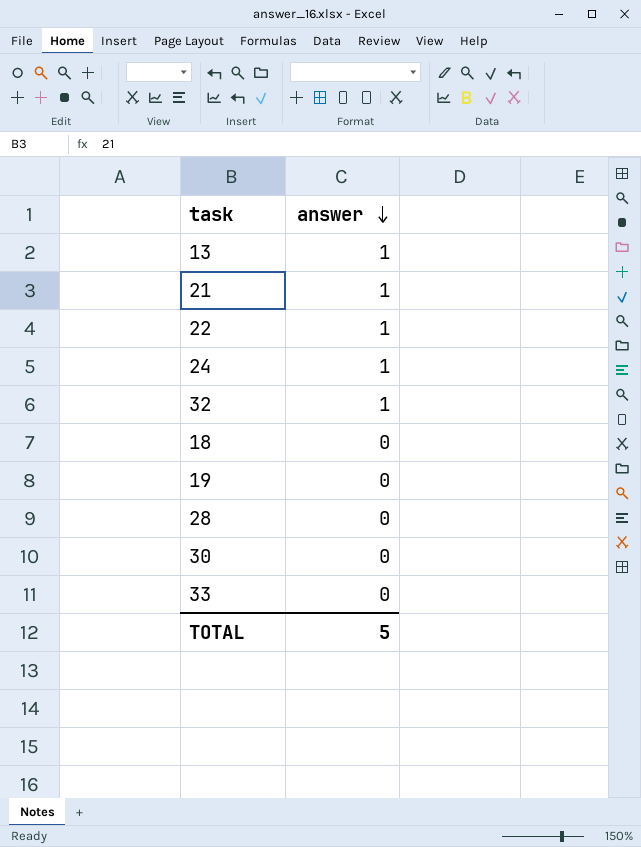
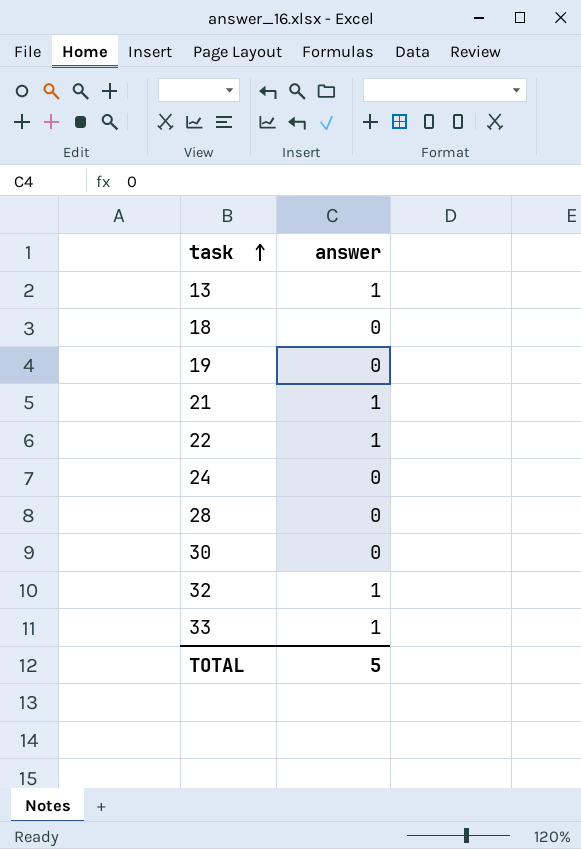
row order: answer descending -> task ascending
24 | answer: 1 -> 0
33 | answer: 0 -> 1

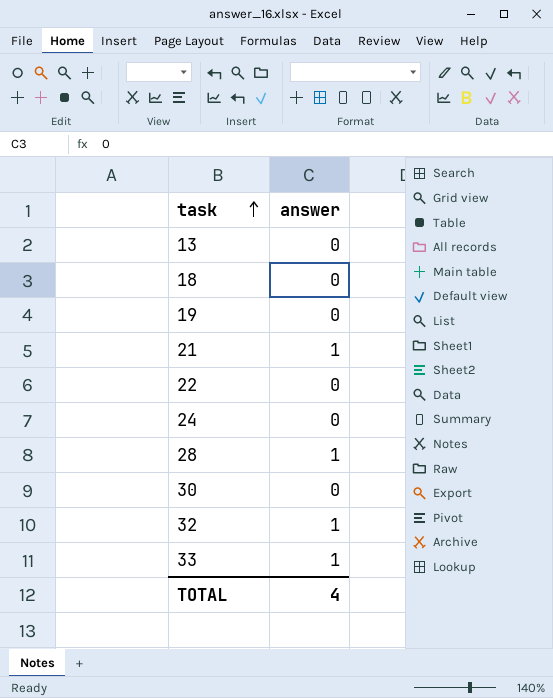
13 | answer: 1 -> 0
22 | answer: 1 -> 0
28 | answer: 0 -> 1
TOTAL | answer: 5 -> 4

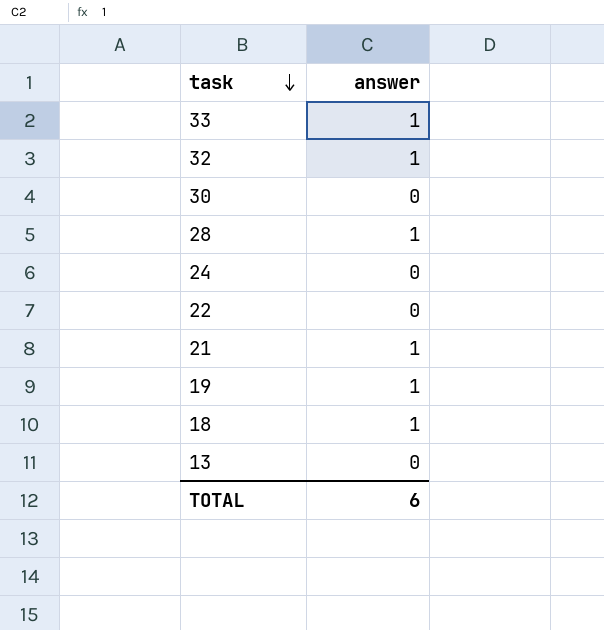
row order: task ascending -> task descending
19 | answer: 0 -> 1
18 | answer: 0 -> 1
TOTAL | answer: 4 -> 6

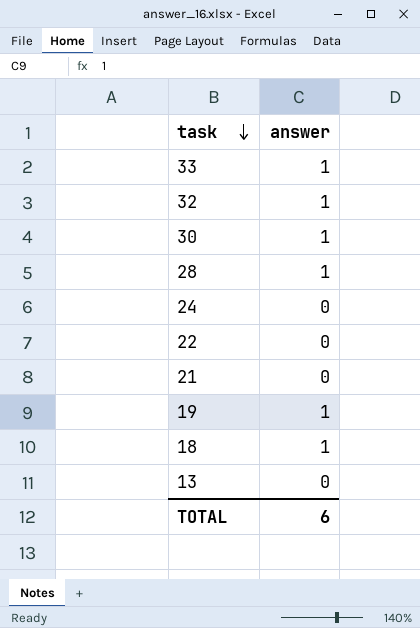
30 | answer: 0 -> 1
21 | answer: 1 -> 0

